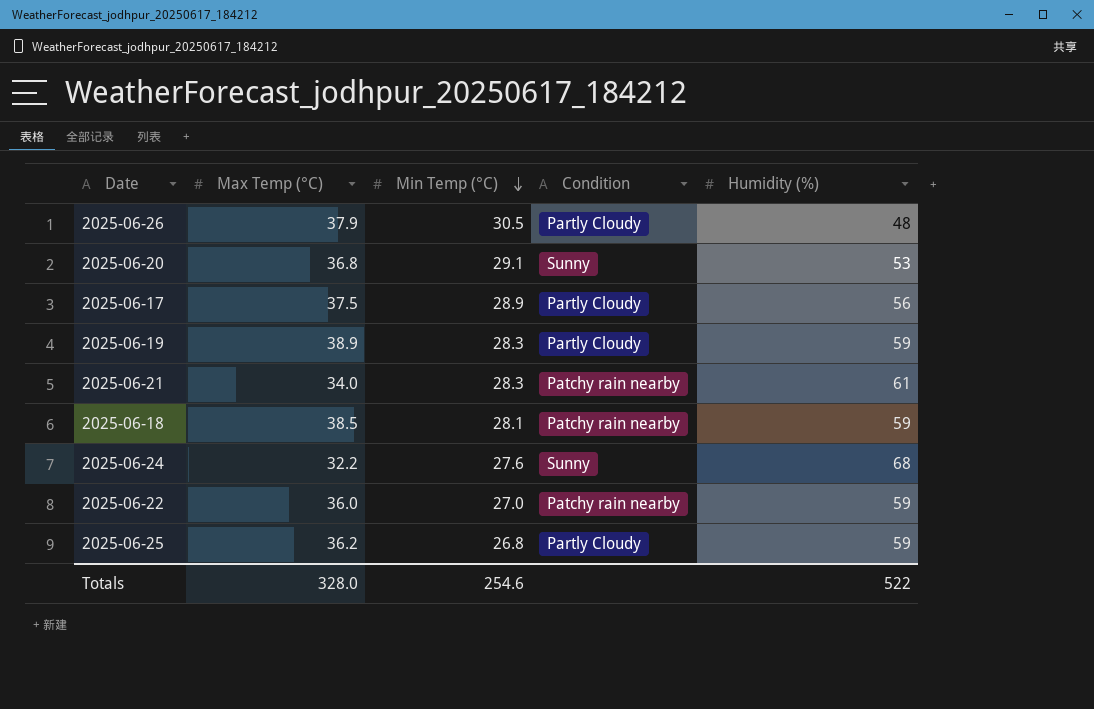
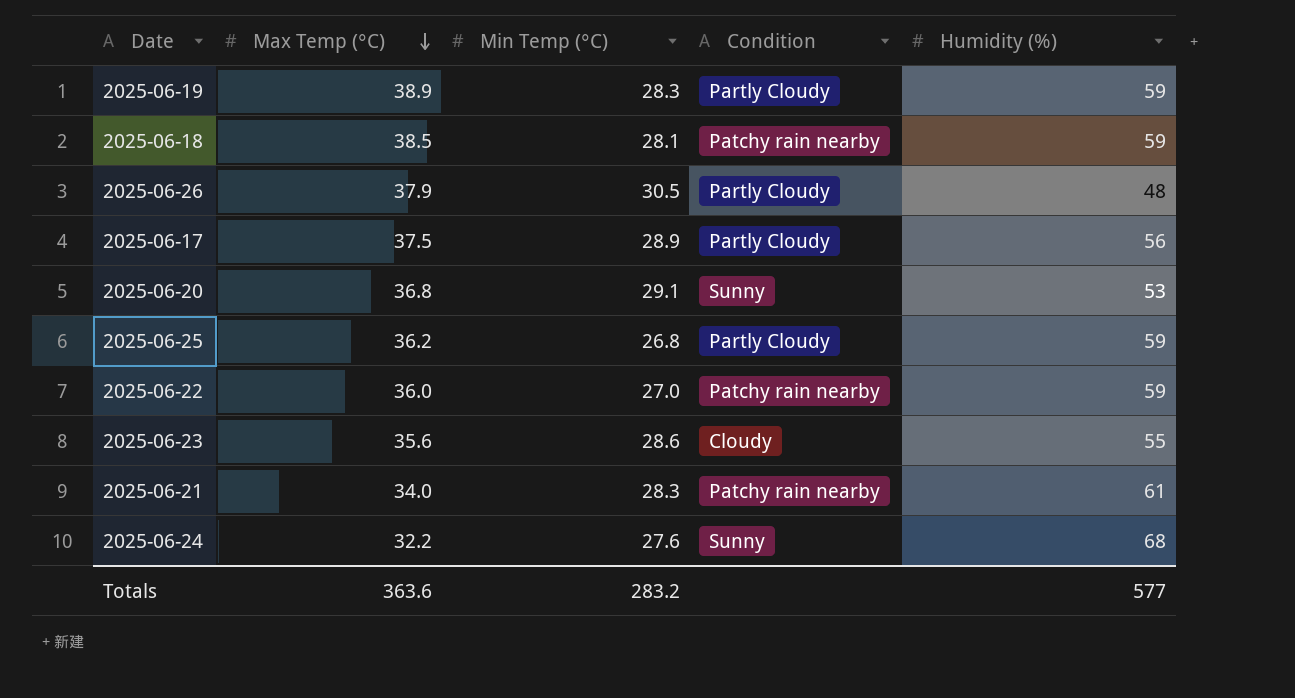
row order: Min Temp (°C) descending -> Max Temp (°C) descending
row 2025-06-23: none -> 35.6 | 28.6 | Cloudy | 55
Totals | Max Temp (°C): 328.0 -> 363.6
Totals | Min Temp (°C): 254.6 -> 283.2
Totals | Humidity (%): 522 -> 577

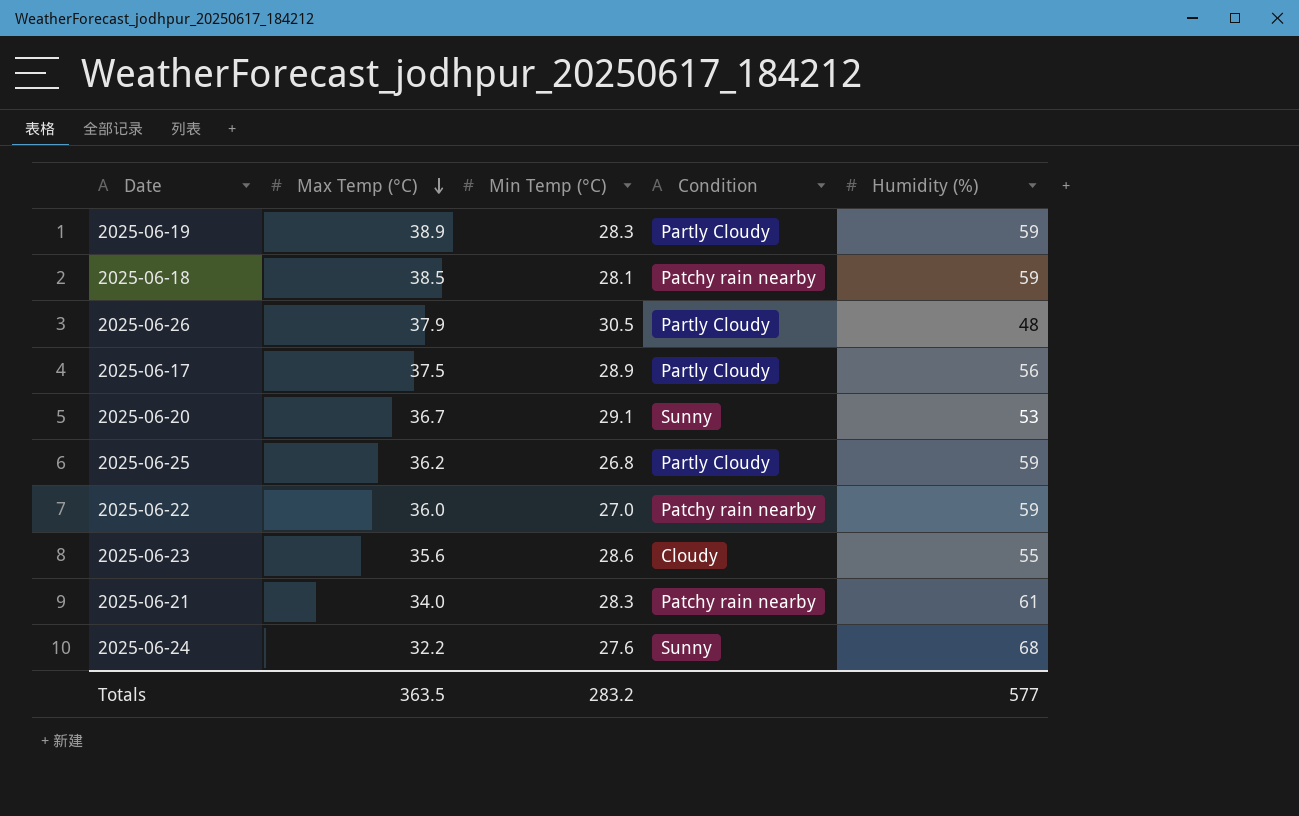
2025-06-20 | Max Temp (°C): 36.8 -> 36.7
Totals | Max Temp (°C): 363.6 -> 363.5

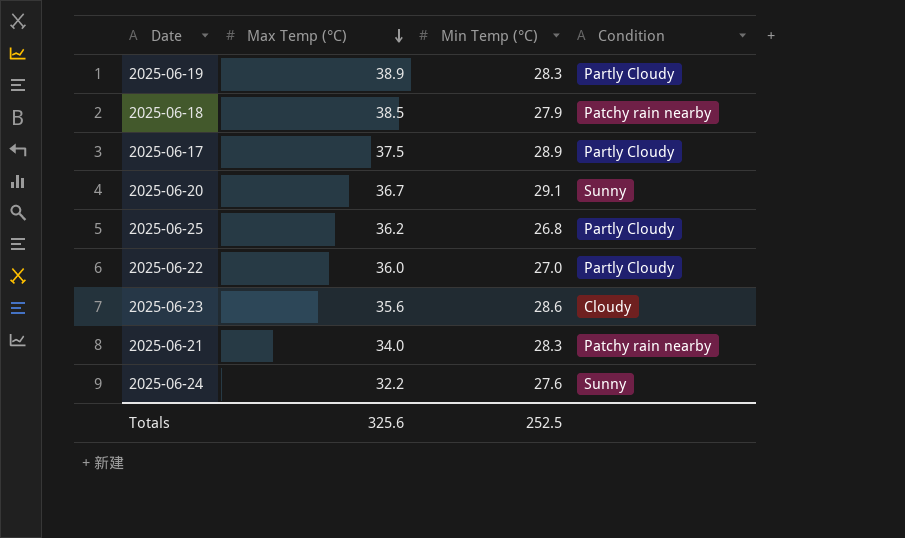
column Humidity (%) | position: 5 -> none
row 2025-06-26: 37.9 | 30.5 | Partly Cloudy | 48 -> none
2025-06-18 | Min Temp (°C): 28.1 -> 27.9
2025-06-22 | Condition: Patchy rain nearby -> Partly Cloudy
Totals | Max Temp (°C): 363.5 -> 325.6
Totals | Min Temp (°C): 283.2 -> 252.5

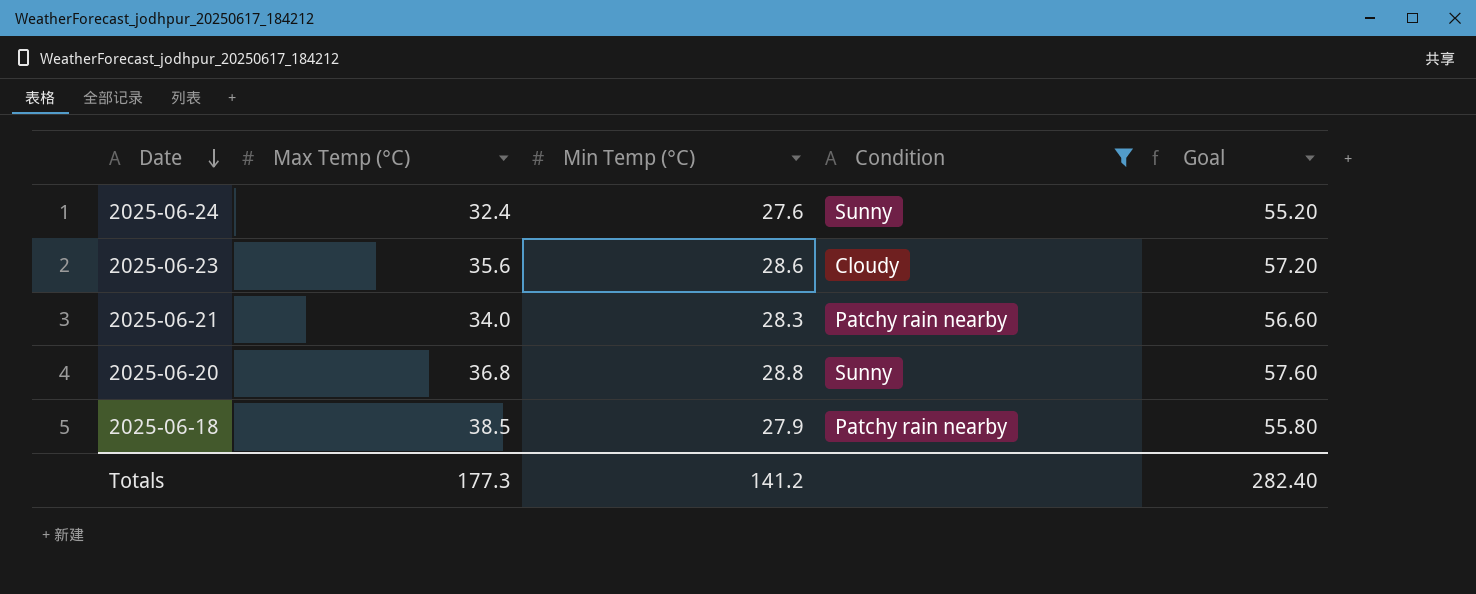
filter: none -> Condition != Partly Cloudy
row order: Max Temp (°C) descending -> Date descending
column Goal | formula: none -> [Min Temp (°C)] * 2
2025-06-24 | Max Temp (°C): 32.2 -> 32.4
2025-06-20 | Max Temp (°C): 36.7 -> 36.8
2025-06-20 | Min Temp (°C): 29.1 -> 28.8
Totals | Max Temp (°C): 325.6 -> 177.3
Totals | Min Temp (°C): 252.5 -> 141.2

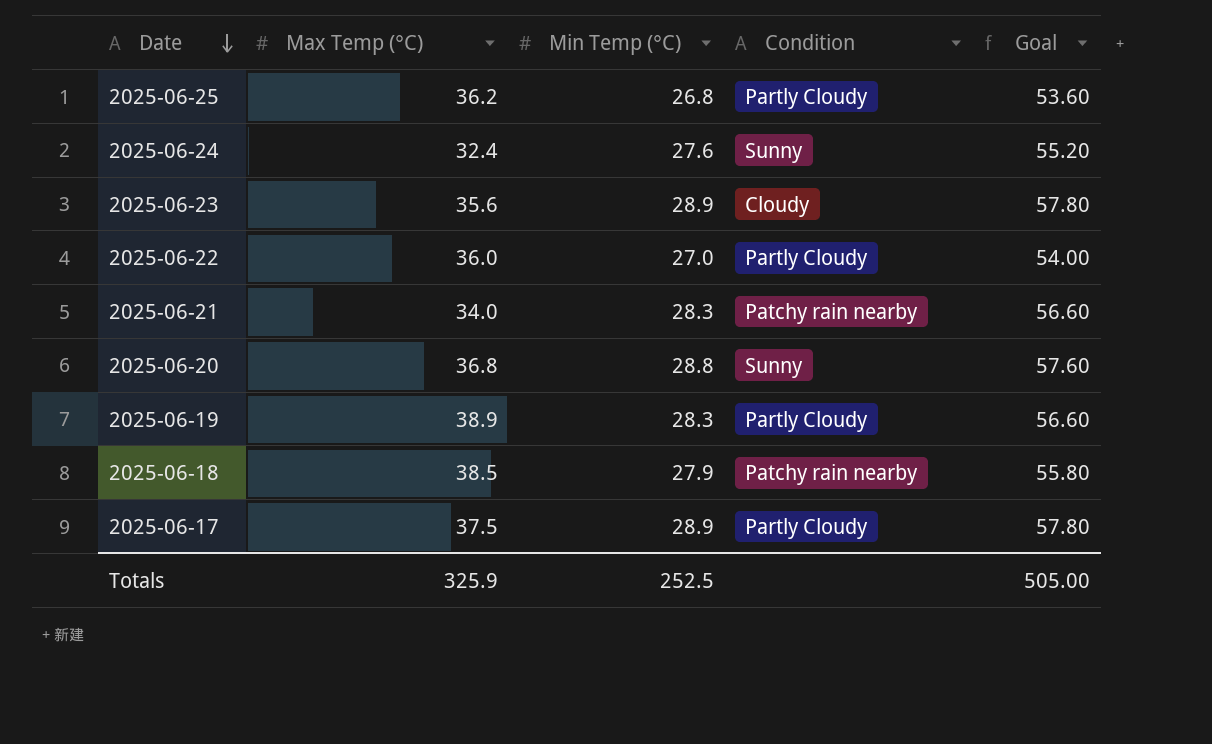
filter: Condition != Partly Cloudy -> none
2025-06-23 | Min Temp (°C): 28.6 -> 28.9
2025-06-23 | Goal: 57.20 -> 57.80
Totals | Max Temp (°C): 177.3 -> 325.9
Totals | Min Temp (°C): 141.2 -> 252.5
Totals | Goal: 282.40 -> 505.00

